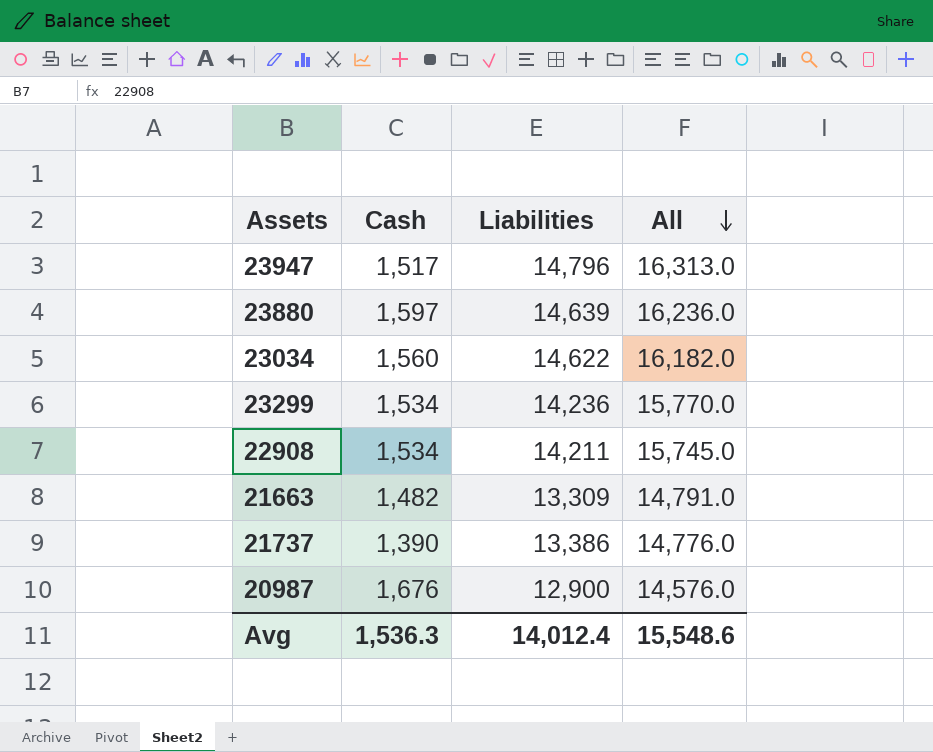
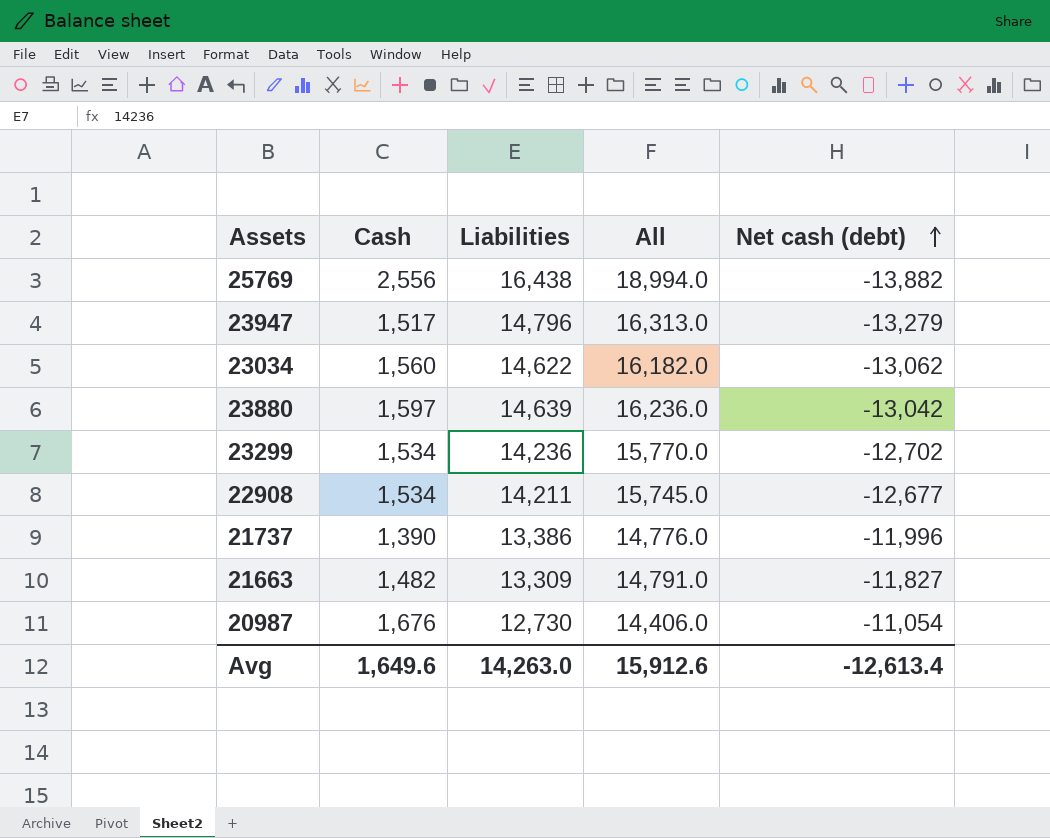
row order: All descending -> Net cash (debt) ascending
column Net cash (debt) | formula: none -> [Cash] - [Liabilities]
row 25769: none -> 2,556 | 16,438 | 18,994.0 | -13,882
20987 | Liabilities: 12,900 -> 12,730
20987 | All: 14,576.0 -> 14,406.0
Avg | Cash: 1,536.3 -> 1,649.6
Avg | Liabilities: 14,012.4 -> 14,263.0
Avg | All: 15,548.6 -> 15,912.6

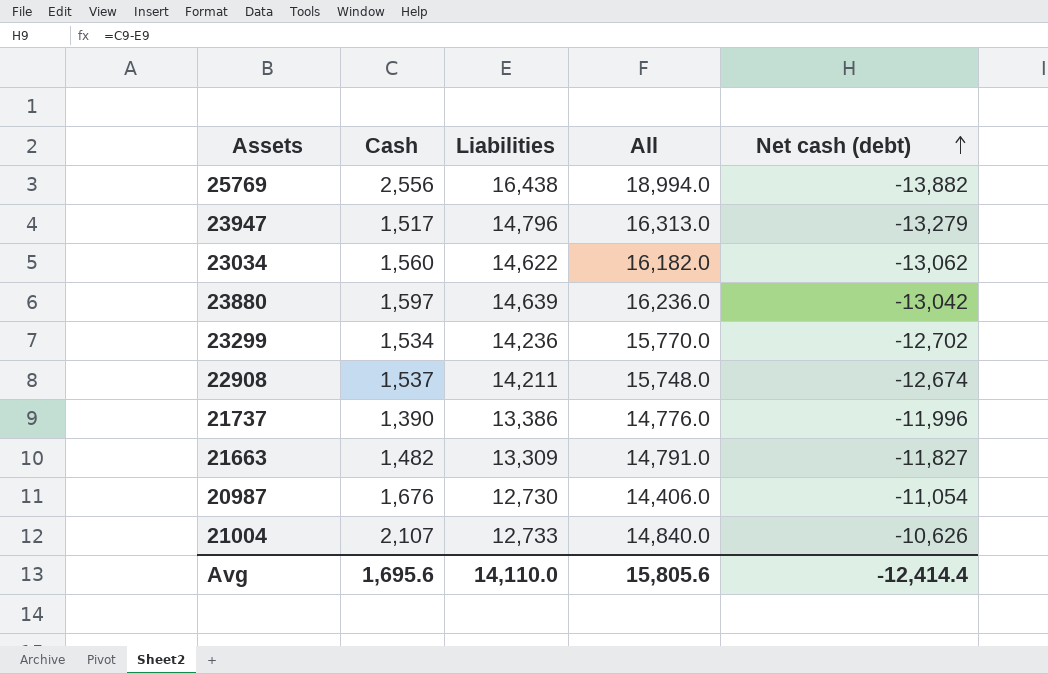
22908 | Cash: 1,534 -> 1,537
22908 | All: 15,745.0 -> 15,748.0
22908 | Net cash (debt): -12,677 -> -12,674
row 21004: none -> 2,107 | 12,733 | 14,840.0 | -10,626
Avg | Cash: 1,649.6 -> 1,695.6
Avg | Liabilities: 14,263.0 -> 14,110.0
Avg | All: 15,912.6 -> 15,805.6
Avg | Net cash (debt): -12,613.4 -> -12,414.4

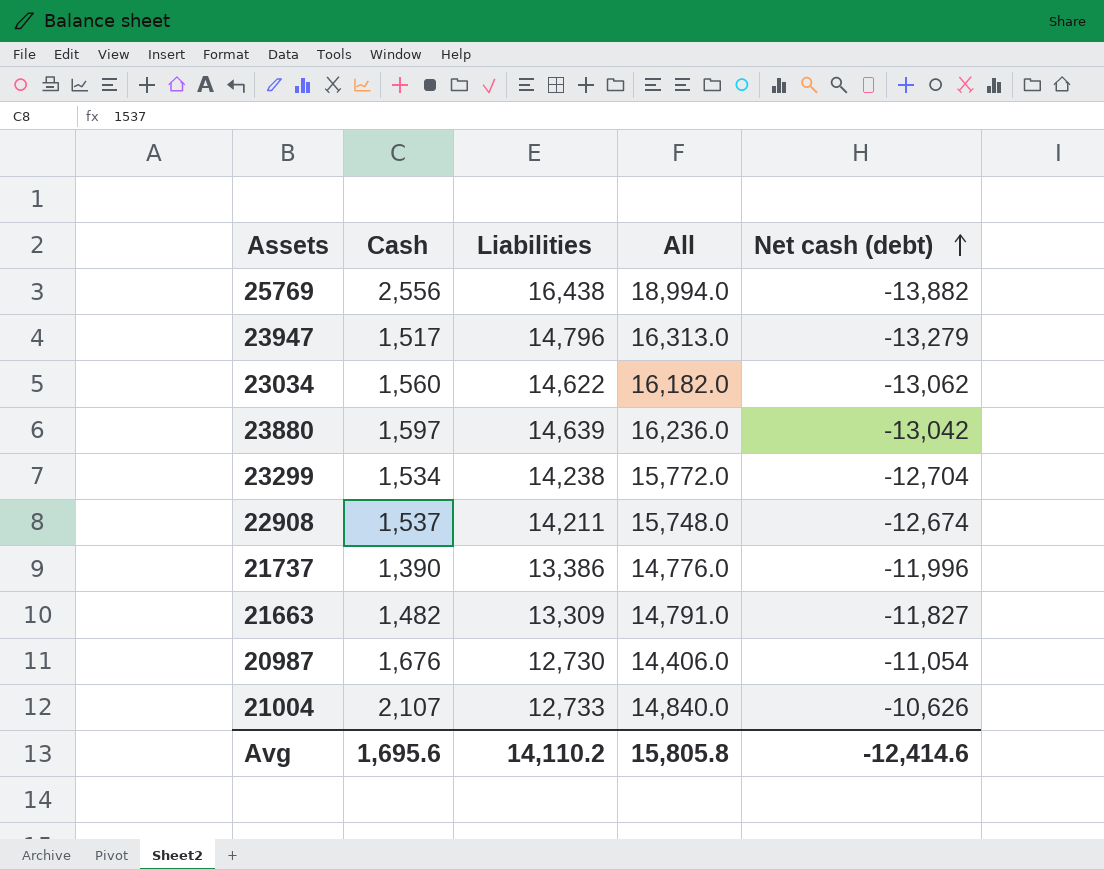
23299 | Liabilities: 14,236 -> 14,238
23299 | All: 15,770.0 -> 15,772.0
23299 | Net cash (debt): -12,702 -> -12,704
Avg | Liabilities: 14,110.0 -> 14,110.2
Avg | All: 15,805.6 -> 15,805.8
Avg | Net cash (debt): -12,414.4 -> -12,414.6

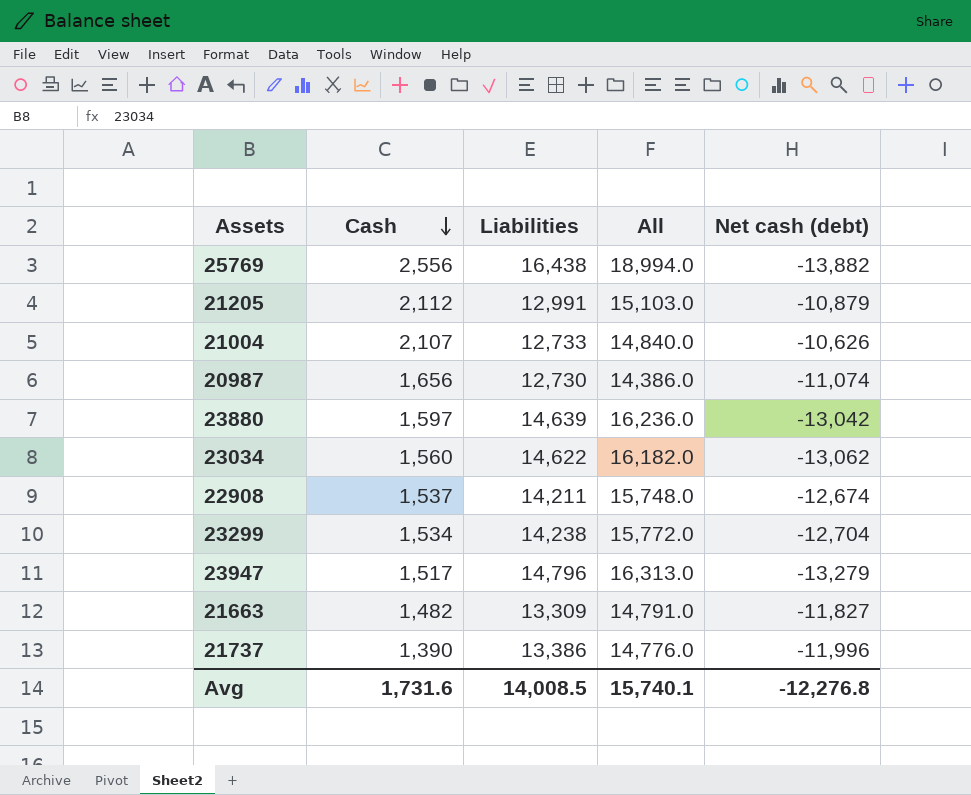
row order: Net cash (debt) ascending -> Cash descending
row 21205: none -> 2,112 | 12,991 | 15,103.0 | -10,879
20987 | Cash: 1,676 -> 1,656
20987 | All: 14,406.0 -> 14,386.0
20987 | Net cash (debt): -11,054 -> -11,074
Avg | Cash: 1,695.6 -> 1,731.6
Avg | Liabilities: 14,110.2 -> 14,008.5
Avg | All: 15,805.8 -> 15,740.1
Avg | Net cash (debt): -12,414.6 -> -12,276.8

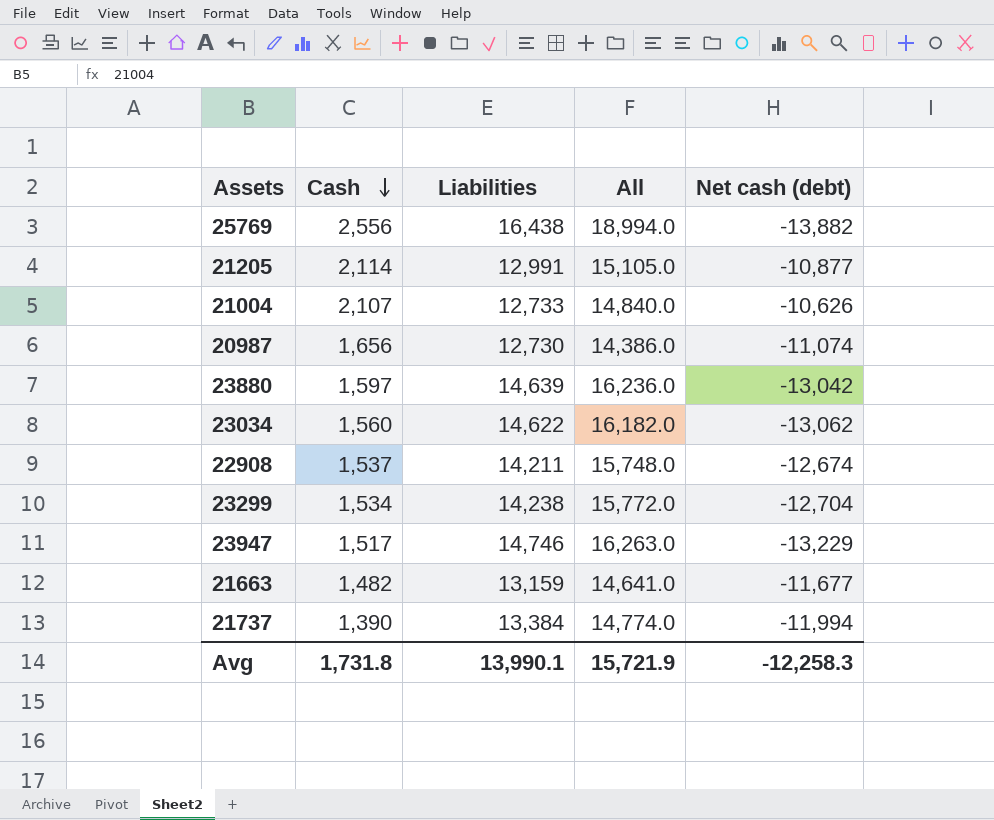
21205 | Cash: 2,112 -> 2,114
21205 | All: 15,103.0 -> 15,105.0
21205 | Net cash (debt): -10,879 -> -10,877
23947 | Liabilities: 14,796 -> 14,746
23947 | All: 16,313.0 -> 16,263.0
23947 | Net cash (debt): -13,279 -> -13,229
21663 | Liabilities: 13,309 -> 13,159
21663 | All: 14,791.0 -> 14,641.0
21663 | Net cash (debt): -11,827 -> -11,677
21737 | Liabilities: 13,386 -> 13,384
21737 | All: 14,776.0 -> 14,774.0
21737 | Net cash (debt): -11,996 -> -11,994
Avg | Cash: 1,731.6 -> 1,731.8
Avg | Liabilities: 14,008.5 -> 13,990.1
Avg | All: 15,740.1 -> 15,721.9
Avg | Net cash (debt): -12,276.8 -> -12,258.3

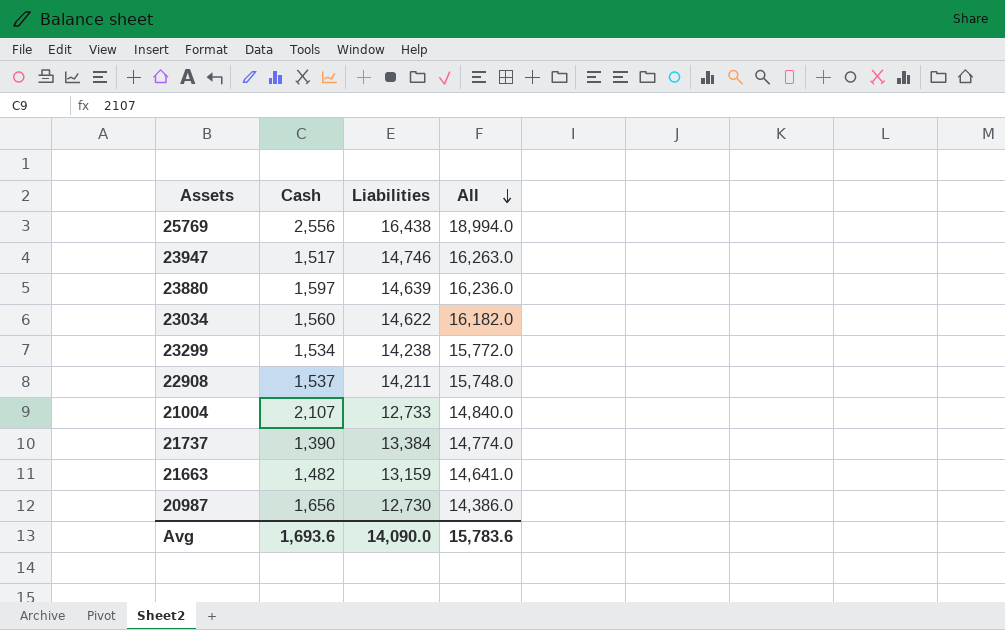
row order: Cash descending -> All descending
column Net cash (debt) | formula: [Cash] - [Liabilities] -> none
row 21205: 2,114 | 12,991 | 15,105.0 | -10,877 -> none
Avg | Cash: 1,731.8 -> 1,693.6
Avg | Liabilities: 13,990.1 -> 14,090.0
Avg | All: 15,721.9 -> 15,783.6

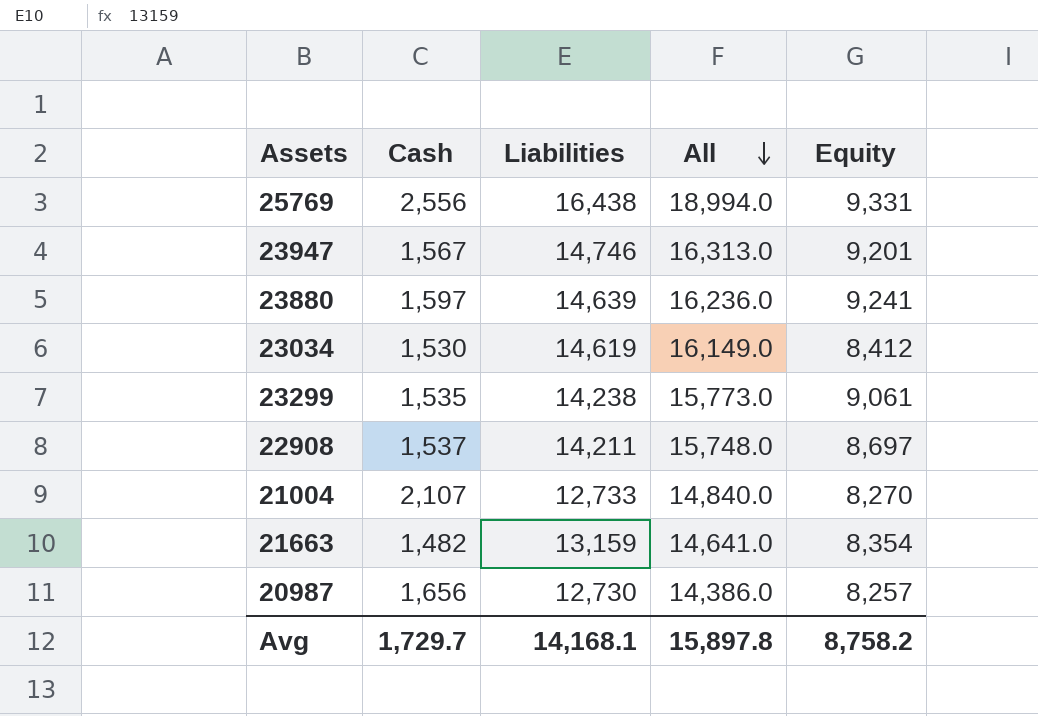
column Equity | position: none -> 5
row 21737: 1,390 | 13,384 | 14,774.0 -> none
23947 | Cash: 1,517 -> 1,567
23947 | All: 16,263.0 -> 16,313.0
23034 | Cash: 1,560 -> 1,530
23034 | Liabilities: 14,622 -> 14,619
23034 | All: 16,182.0 -> 16,149.0
23299 | Cash: 1,534 -> 1,535
23299 | All: 15,772.0 -> 15,773.0
Avg | Cash: 1,693.6 -> 1,729.7
Avg | Liabilities: 14,090.0 -> 14,168.1
Avg | All: 15,783.6 -> 15,897.8

